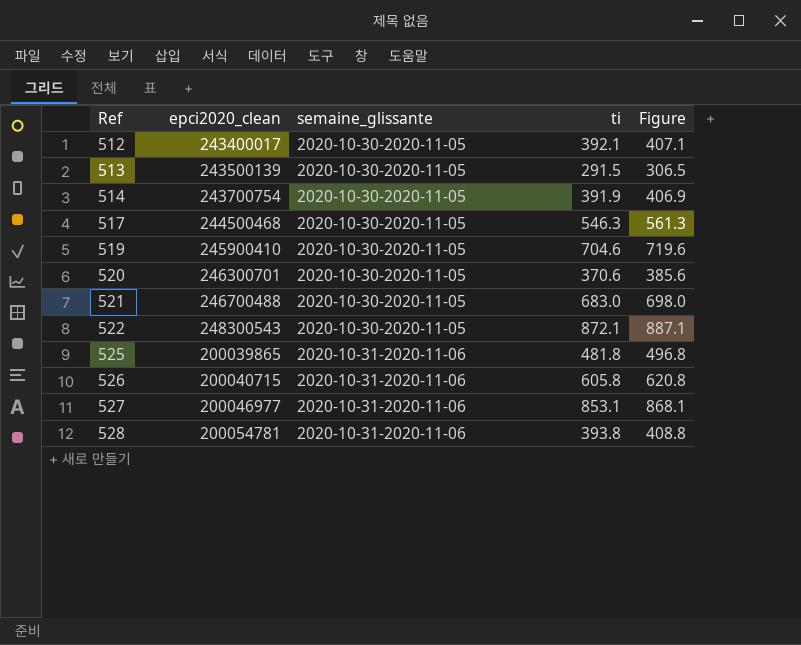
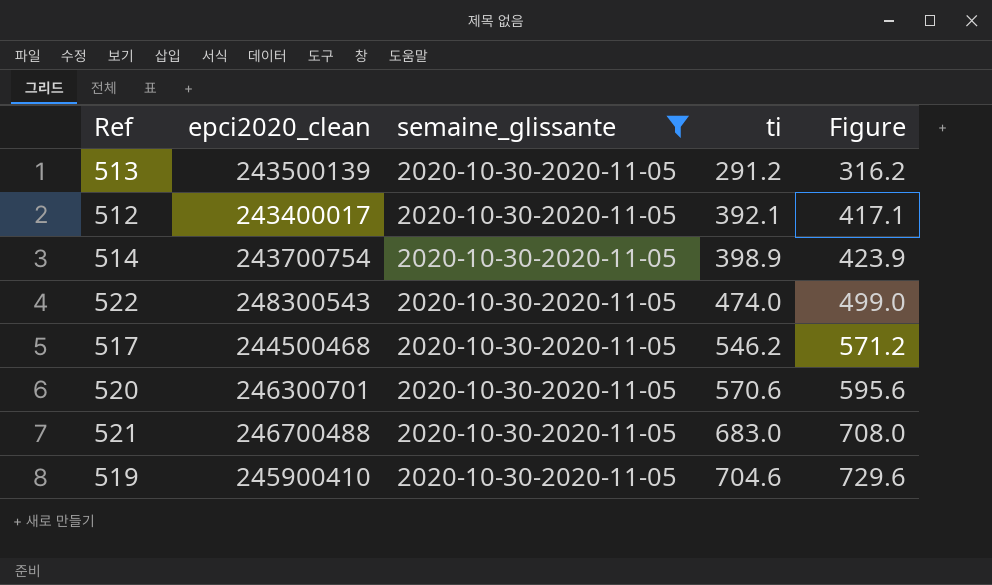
filter: none -> semaine_glissante = 2020-10-30-2020-11-05
row order: Ref ascending -> ti ascending
column Figure | formula: [ti] + 15 -> [ti] + 25
513 | ti: 291.5 -> 291.2
514 | ti: 391.9 -> 398.9
522 | ti: 872.1 -> 474.0
517 | ti: 546.3 -> 546.2
520 | ti: 370.6 -> 570.6

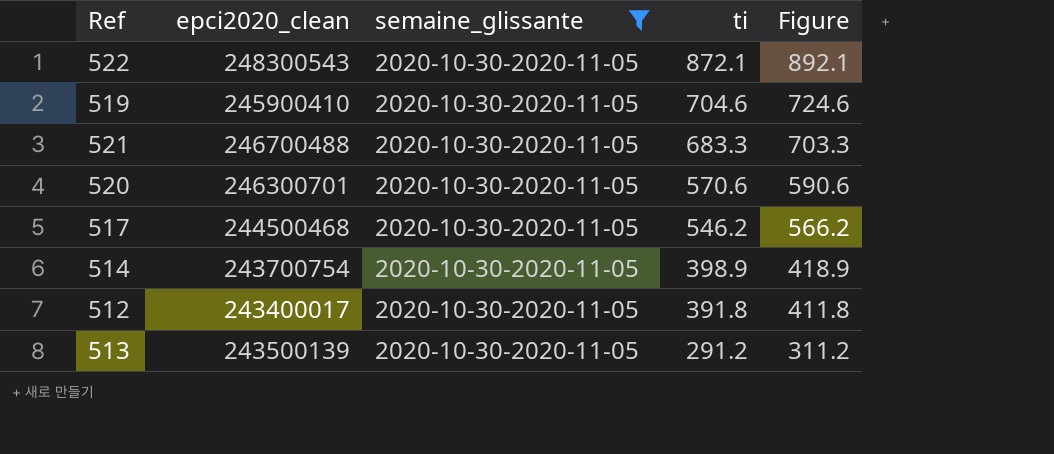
row order: ti ascending -> ti descending
column Figure | formula: [ti] + 25 -> [ti] + 20
522 | ti: 474.0 -> 872.1
521 | ti: 683.0 -> 683.3
512 | ti: 392.1 -> 391.8

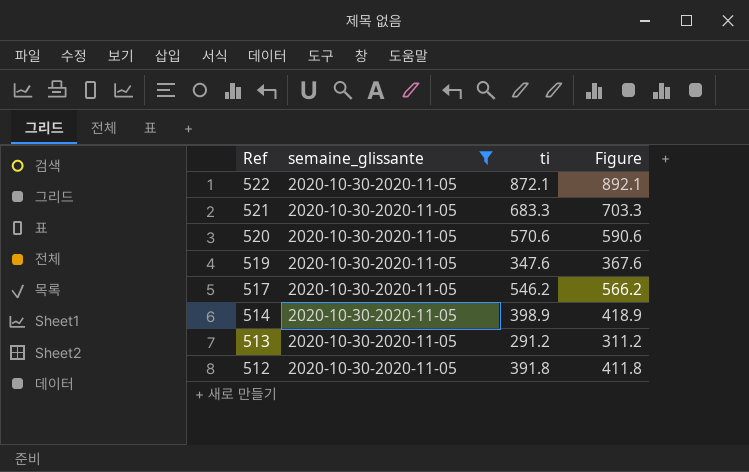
row order: ti descending -> Ref descending
column epci2020_clean | position: 2 -> none
519 | ti: 704.6 -> 347.6
519 | Figure: 724.6 -> 367.6

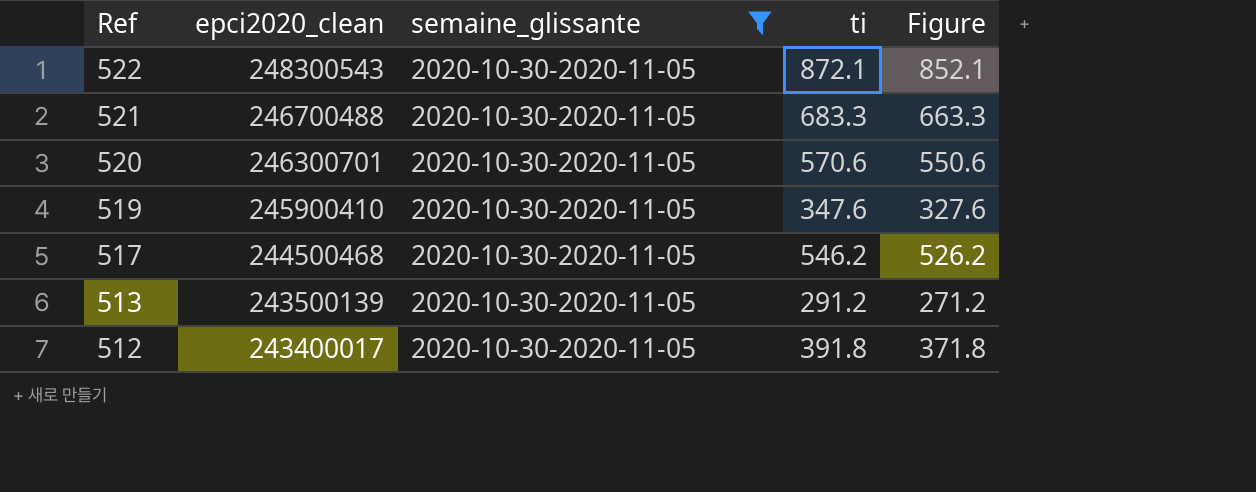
column epci2020_clean | position: none -> 2
column Figure | formula: [ti] + 20 -> [ti] - 20
row 514: 2020-10-30-2020-11-05 | 398.9 | 418.9 -> none

